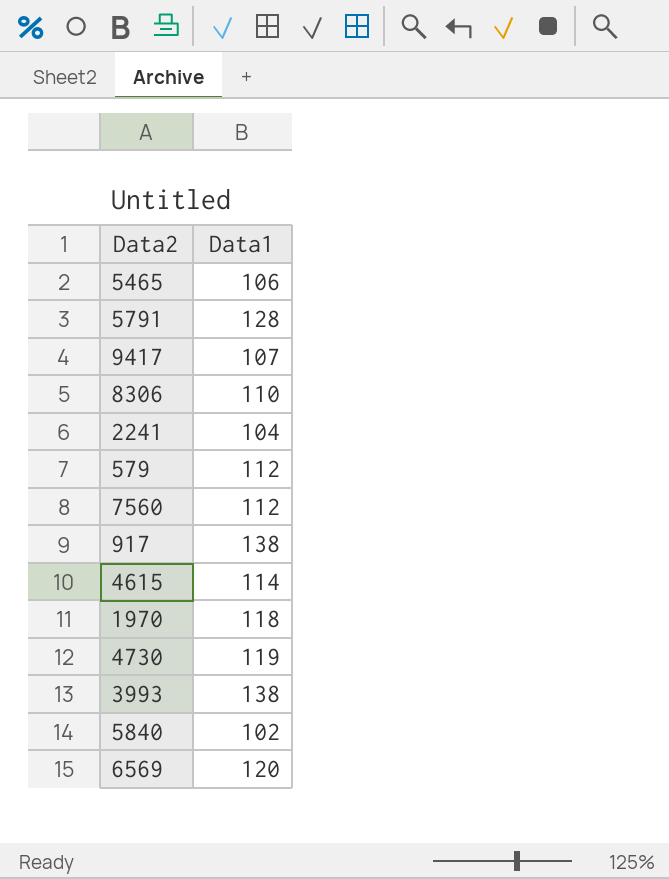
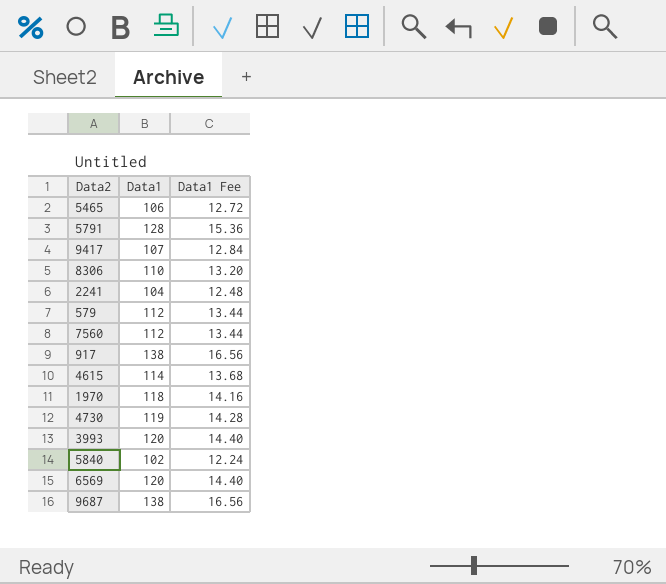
column Data1 Fee | formula: none -> [Data1] * 0.12
3993 | Data1: 138 -> 120
row 9687: none -> 138 | 16.56

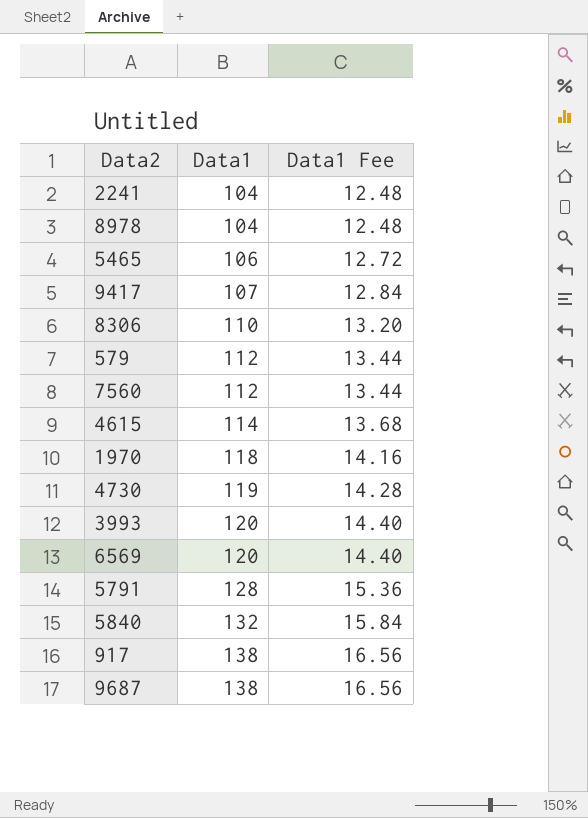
row order: none -> Data1 ascending
row 8978: none -> 104 | 12.48
5840 | Data1: 102 -> 132
5840 | Data1 Fee: 12.24 -> 15.84

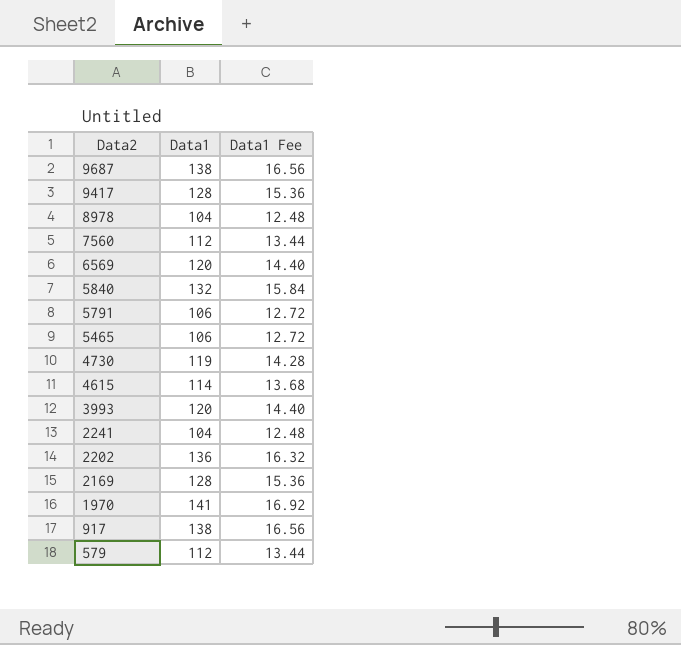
row order: Data1 ascending -> Data2 descending
row 8306: 110 | 13.20 -> none
9417 | Data1: 107 -> 128
9417 | Data1 Fee: 12.84 -> 15.36
5791 | Data1: 128 -> 106
5791 | Data1 Fee: 15.36 -> 12.72
row 2202: none -> 136 | 16.32
row 2169: none -> 128 | 15.36
1970 | Data1: 118 -> 141
1970 | Data1 Fee: 14.16 -> 16.92

